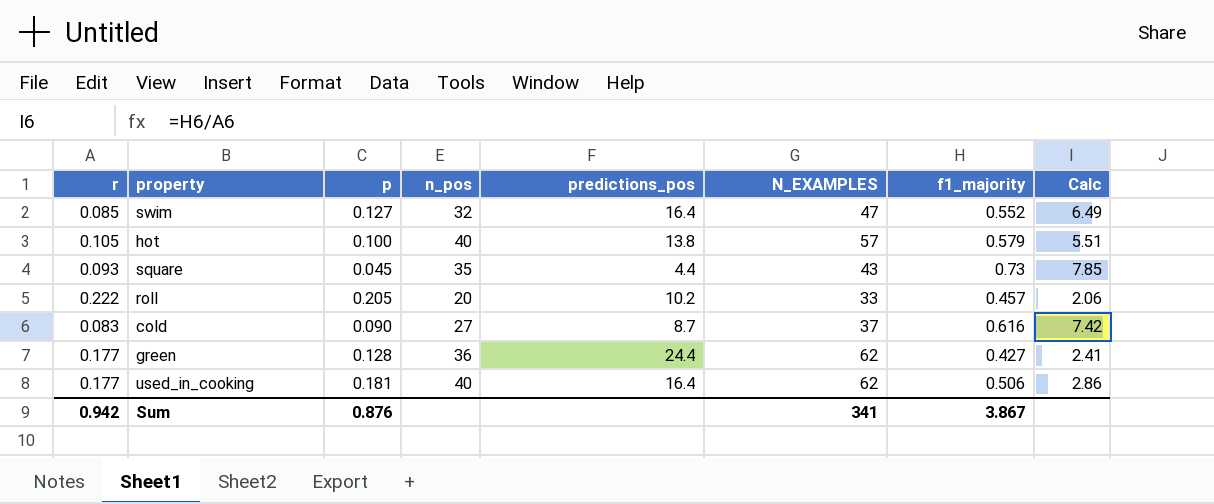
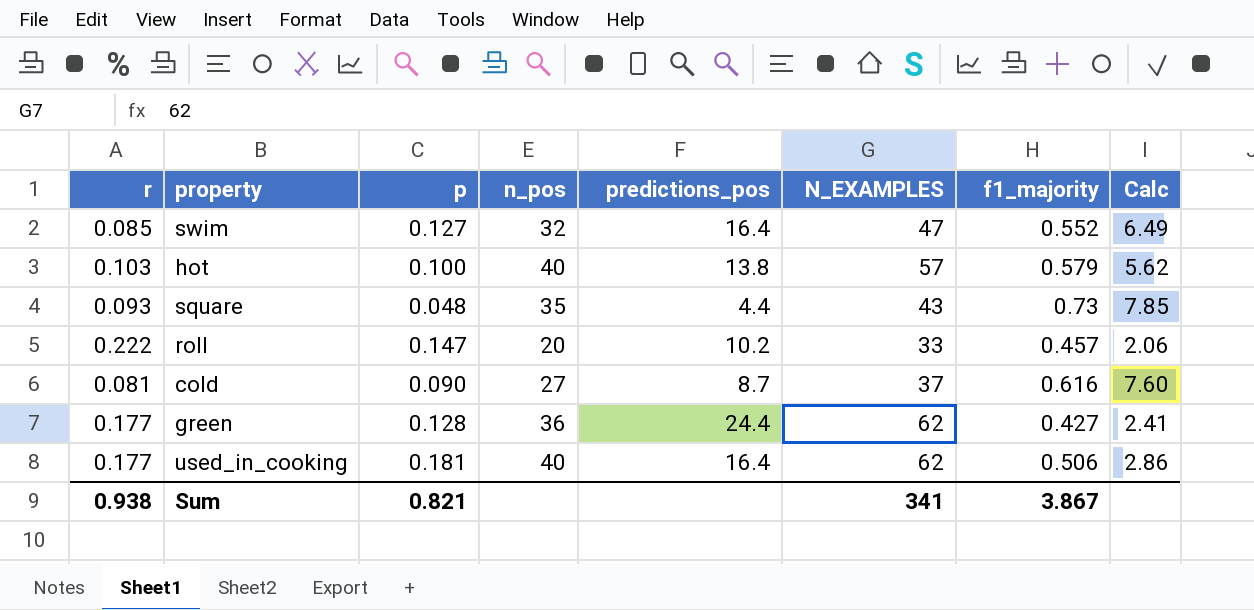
hot | r: 0.105 -> 0.103
hot | Calc: 5.51 -> 5.62
square | p: 0.045 -> 0.048
roll | p: 0.205 -> 0.147
cold | r: 0.083 -> 0.081
cold | Calc: 7.42 -> 7.60
Sum | r: 0.942 -> 0.938
Sum | p: 0.876 -> 0.821

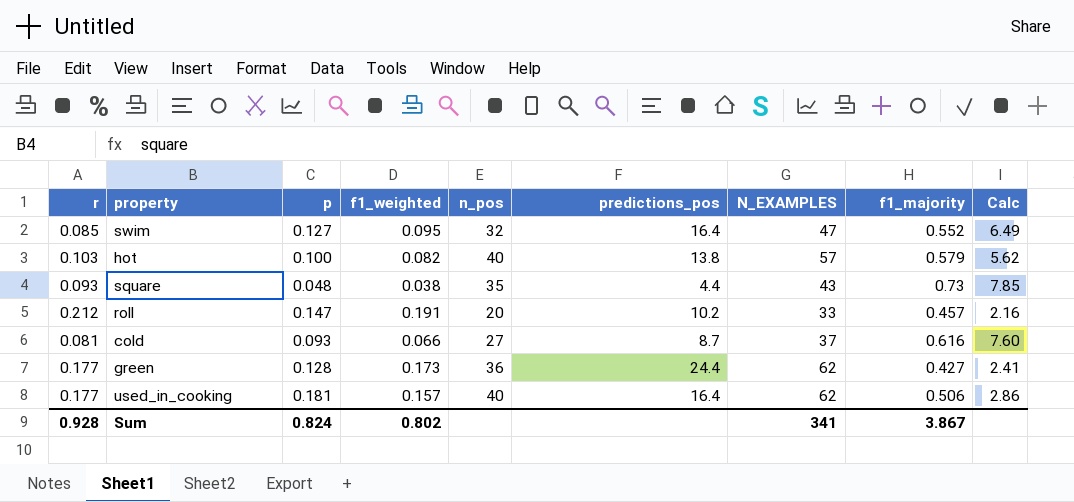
column f1_weighted | position: none -> 4
roll | r: 0.222 -> 0.212
roll | Calc: 2.06 -> 2.16
cold | p: 0.090 -> 0.093
Sum | r: 0.938 -> 0.928
Sum | p: 0.821 -> 0.824

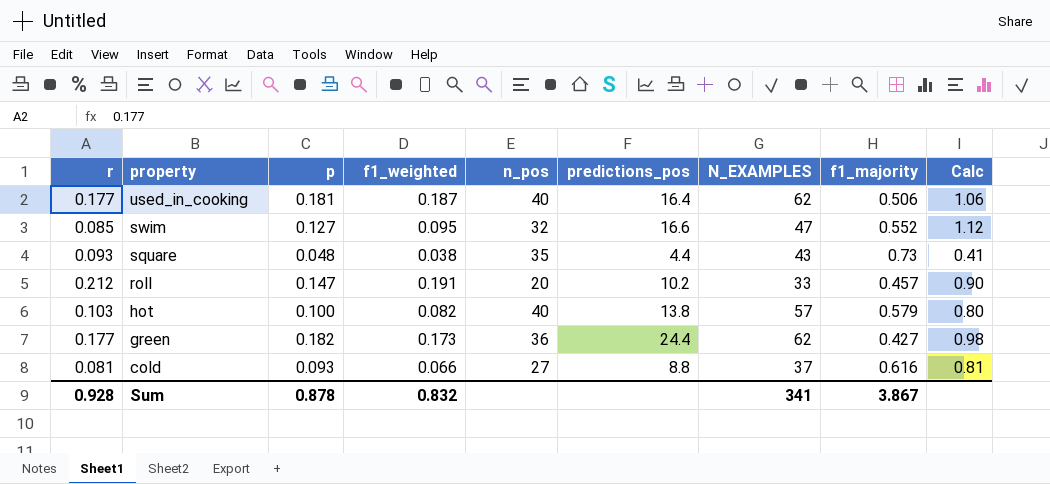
row order: none -> property descending
column Calc | formula: [f1_majority] / [r] -> [f1_weighted] / [r]
used_in_cooking | f1_weighted: 0.157 -> 0.187
swim | predictions_pos: 16.4 -> 16.6
green | p: 0.128 -> 0.182
cold | predictions_pos: 8.7 -> 8.8
Sum | p: 0.824 -> 0.878
Sum | f1_weighted: 0.802 -> 0.832

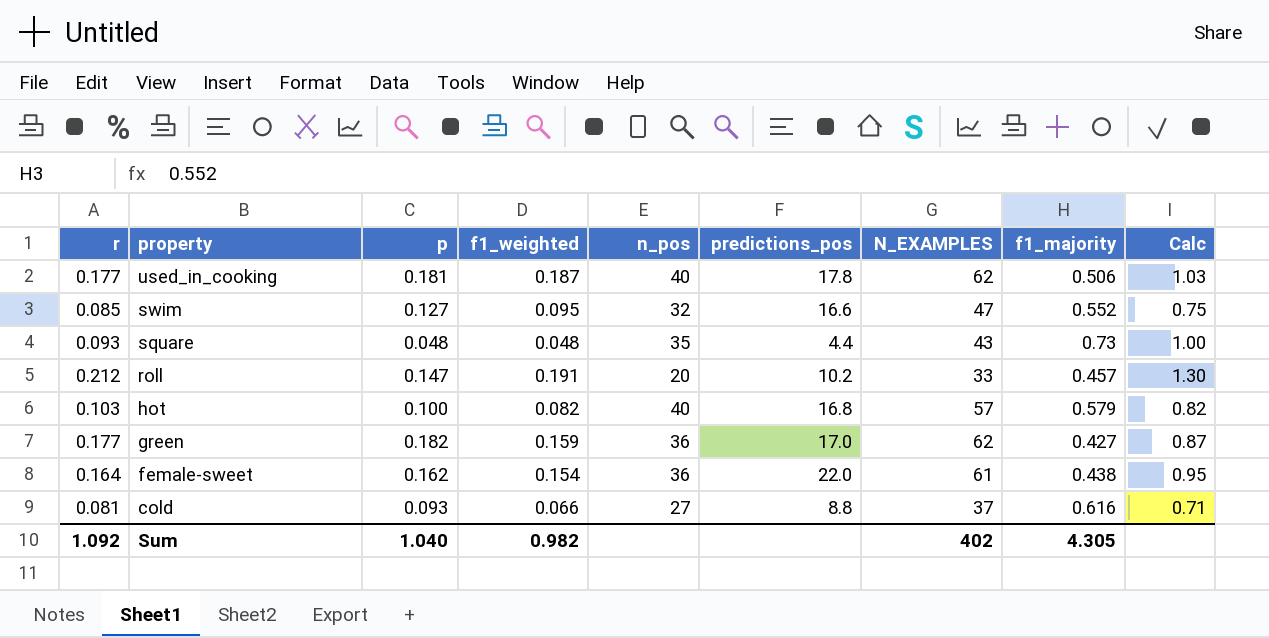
column Calc | formula: [f1_weighted] / [r] -> [f1_weighted] / [p]
used_in_cooking | predictions_pos: 16.4 -> 17.8
square | f1_weighted: 0.038 -> 0.048
hot | predictions_pos: 13.8 -> 16.8
green | f1_weighted: 0.173 -> 0.159
green | predictions_pos: 24.4 -> 17.0
row female-sweet: none -> 0.164 | 0.162 | 0.154 | 36 | 22.0 | 61 | 0.438 | 0.95
Sum | r: 0.928 -> 1.092
Sum | p: 0.878 -> 1.040
Sum | f1_weighted: 0.832 -> 0.982
Sum | N_EXAMPLES: 341 -> 402
Sum | f1_majority: 3.867 -> 4.305

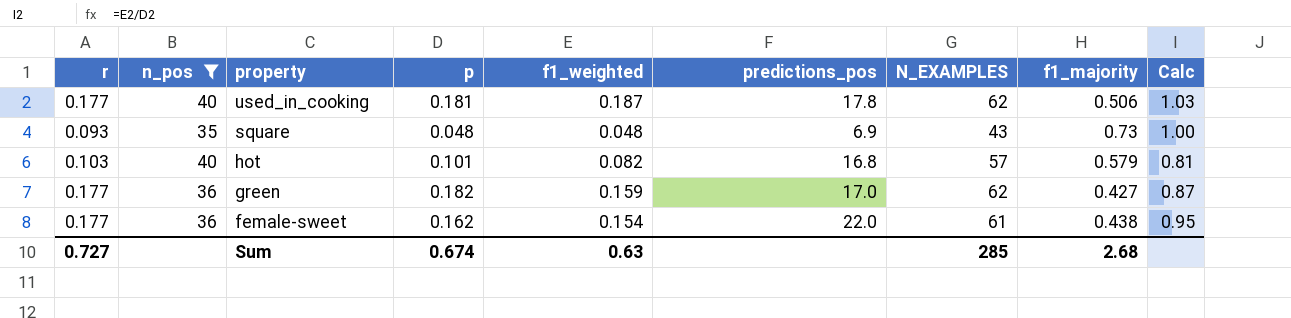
filter: none -> n_pos >= 35
column n_pos | position: 5 -> 2
square | predictions_pos: 4.4 -> 6.9
hot | p: 0.100 -> 0.101
hot | Calc: 0.82 -> 0.81
female-sweet | r: 0.164 -> 0.177
Sum | r: 1.092 -> 0.727
Sum | p: 1.040 -> 0.674
Sum | f1_weighted: 0.982 -> 0.63
Sum | N_EXAMPLES: 402 -> 285
Sum | f1_majority: 4.305 -> 2.68

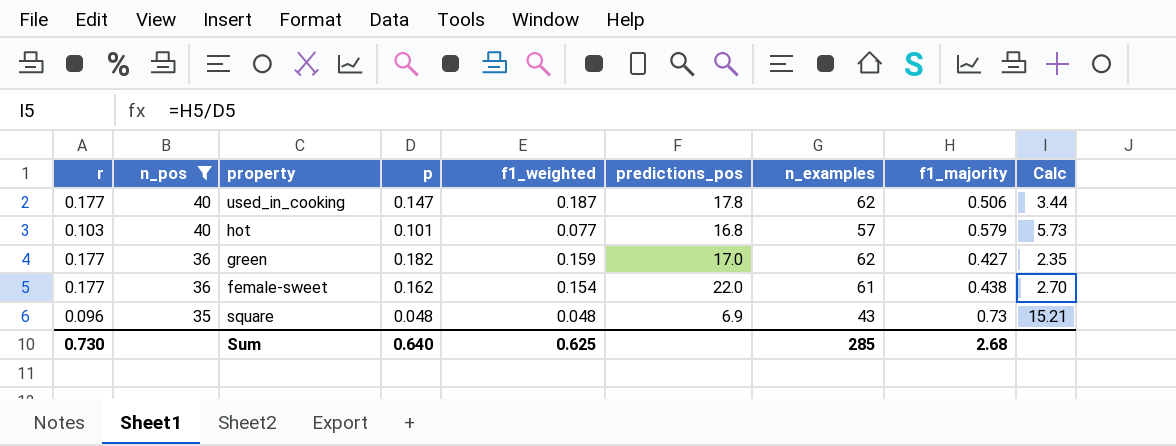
row order: property descending -> n_pos descending
column name: N_EXAMPLES -> n_examples
column Calc | formula: [f1_weighted] / [p] -> [f1_majority] / [p]
used_in_cooking | p: 0.181 -> 0.147
hot | f1_weighted: 0.082 -> 0.077
square | r: 0.093 -> 0.096
Sum | r: 0.727 -> 0.730
Sum | p: 0.674 -> 0.640
Sum | f1_weighted: 0.63 -> 0.625

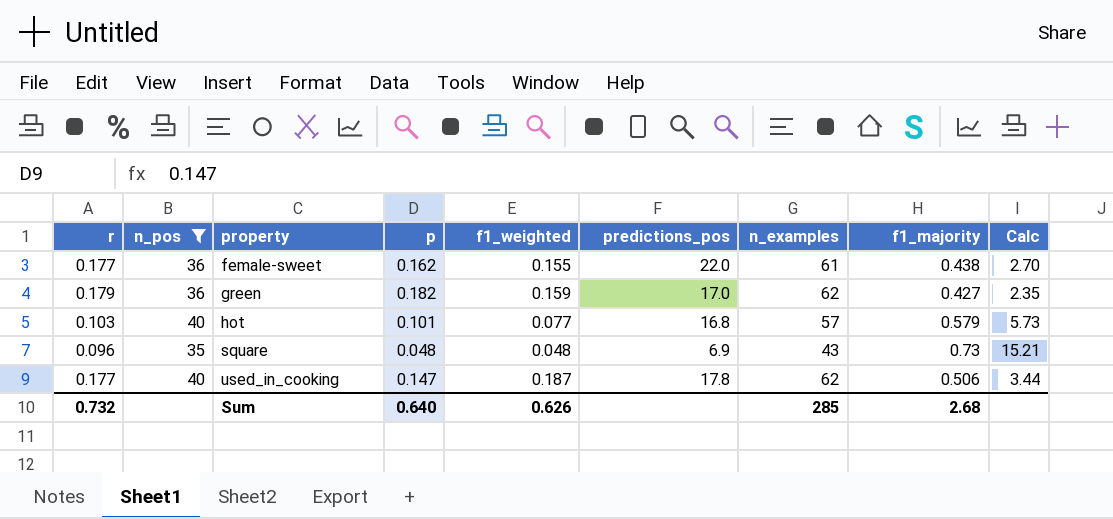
row order: n_pos descending -> property ascending
female-sweet | f1_weighted: 0.154 -> 0.155
green | r: 0.177 -> 0.179
Sum | r: 0.730 -> 0.732
Sum | f1_weighted: 0.625 -> 0.626

